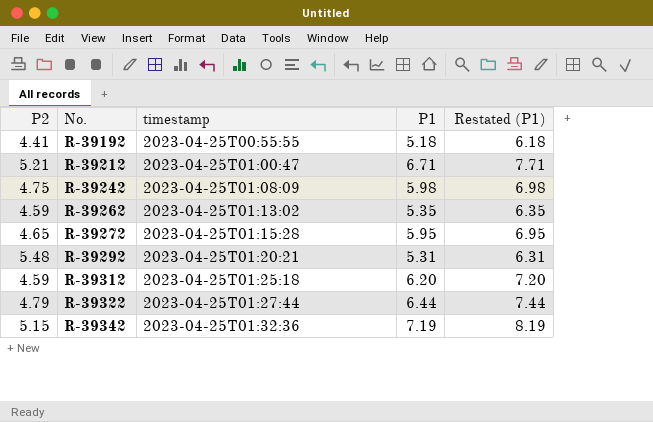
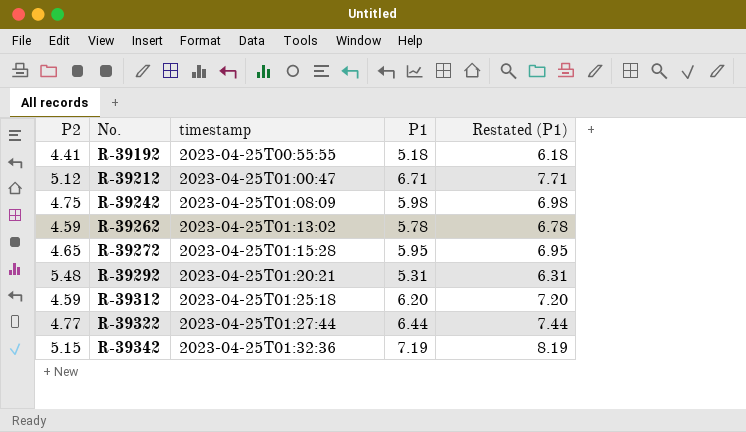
R-39212 | P2: 5.21 -> 5.12
R-39262 | P1: 5.35 -> 5.78
R-39262 | Restated (P1): 6.35 -> 6.78
R-39322 | P2: 4.79 -> 4.77

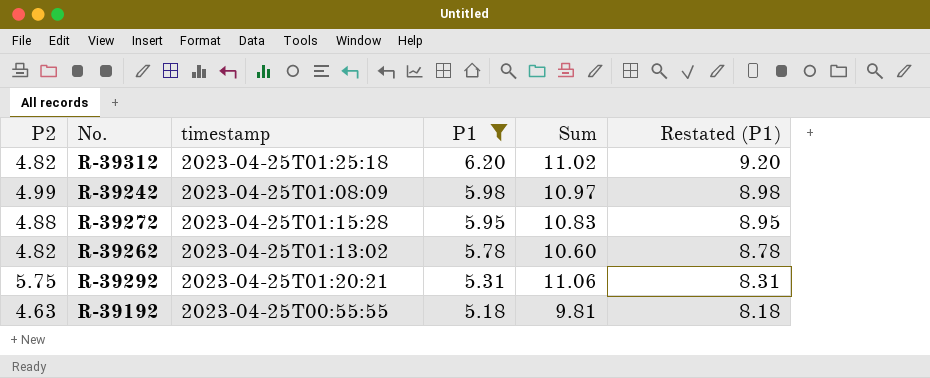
filter: none -> P1 <= 6.20
row order: No. ascending -> P1 descending
column Sum | formula: none -> [P2] + [P1]
column Restated (P1) | formula: [P1] + 1 -> [P1] + 3
R-39312 | P2: 4.59 -> 4.82
R-39242 | P2: 4.75 -> 4.99
R-39272 | P2: 4.65 -> 4.88
R-39262 | P2: 4.59 -> 4.82
R-39292 | P2: 5.48 -> 5.75
R-39192 | P2: 4.41 -> 4.63

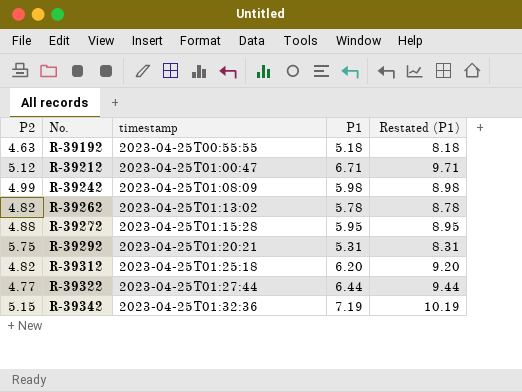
filter: P1 <= 6.20 -> none
row order: P1 descending -> No. ascending
column Sum | formula: [P2] + [P1] -> none

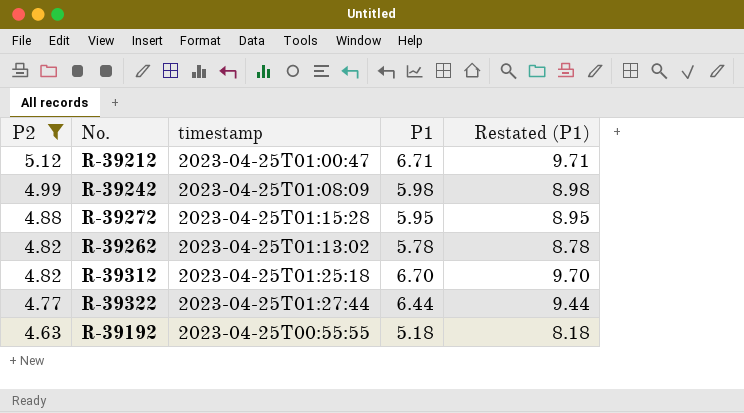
filter: none -> P2 <= 5.12
row order: No. ascending -> P2 descending
R-39312 | P1: 6.20 -> 6.70
R-39312 | Restated (P1): 9.20 -> 9.70

